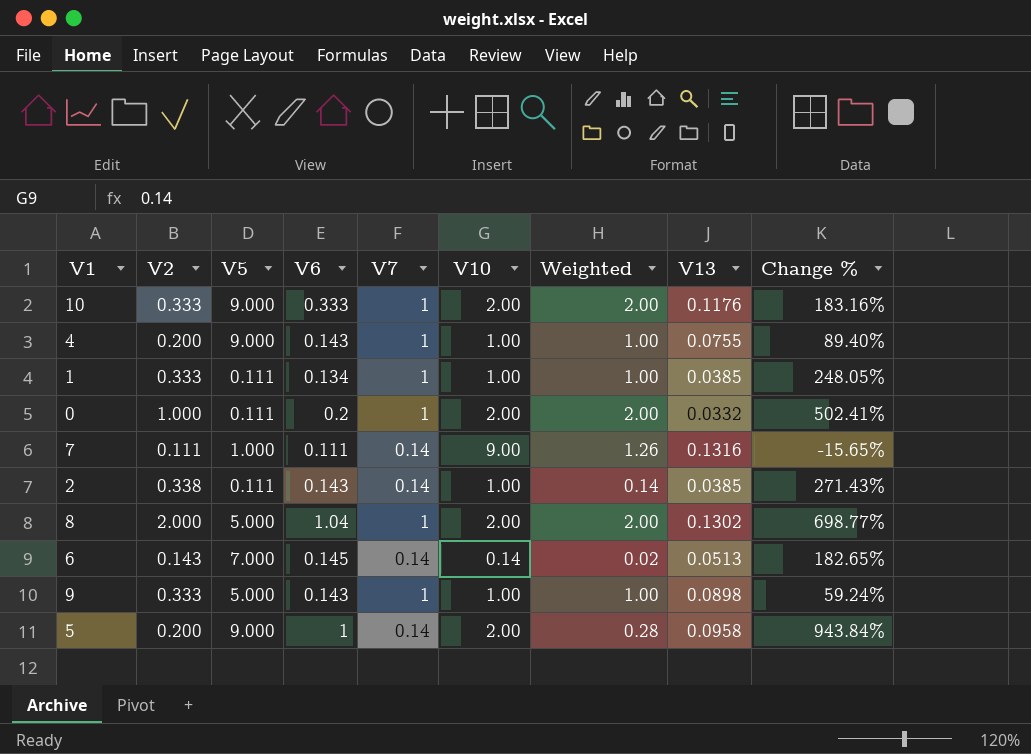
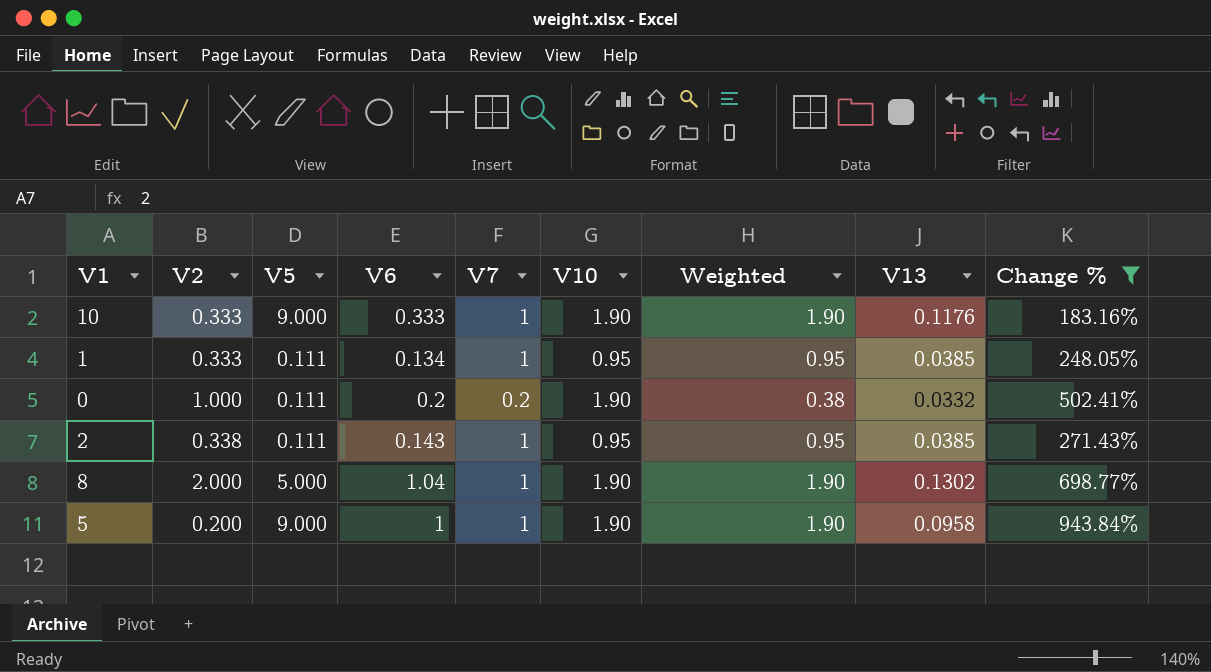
filter: none -> Change % >= 183.16%
10 | V10: 2.00 -> 1.90
10 | Weighted: 2.00 -> 1.90
1 | V10: 1.00 -> 0.95
1 | Weighted: 1.00 -> 0.95
0 | V7: 1 -> 0.2
0 | V10: 2.00 -> 1.90
0 | Weighted: 2.00 -> 0.38
2 | V7: 0.14 -> 1
2 | V10: 1.00 -> 0.95
2 | Weighted: 0.14 -> 0.95
8 | V10: 2.00 -> 1.90
8 | Weighted: 2.00 -> 1.90
5 | V7: 0.14 -> 1
5 | V10: 2.00 -> 1.90
5 | Weighted: 0.28 -> 1.90

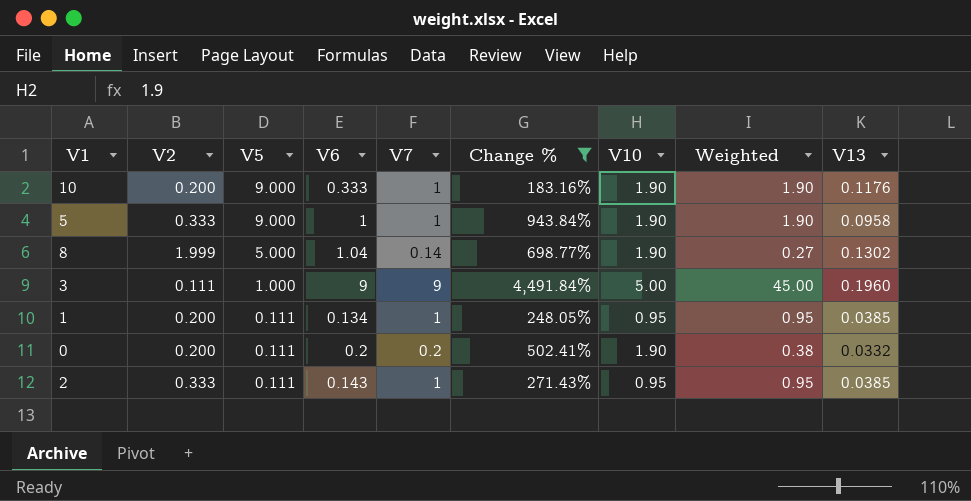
row order: none -> V5 descending
column Change % | position: 9 -> 6
10 | V2: 0.333 -> 0.200
5 | V2: 0.200 -> 0.333
8 | V2: 2.000 -> 1.999
8 | V7: 1 -> 0.14
8 | Weighted: 1.90 -> 0.27
row 3: none -> 0.111 | 1.000 | 9 | 9 | 4,491.84% | 5.00 | 45.00 | 0.1960
1 | V2: 0.333 -> 0.200
0 | V2: 1.000 -> 0.200
2 | V2: 0.338 -> 0.333

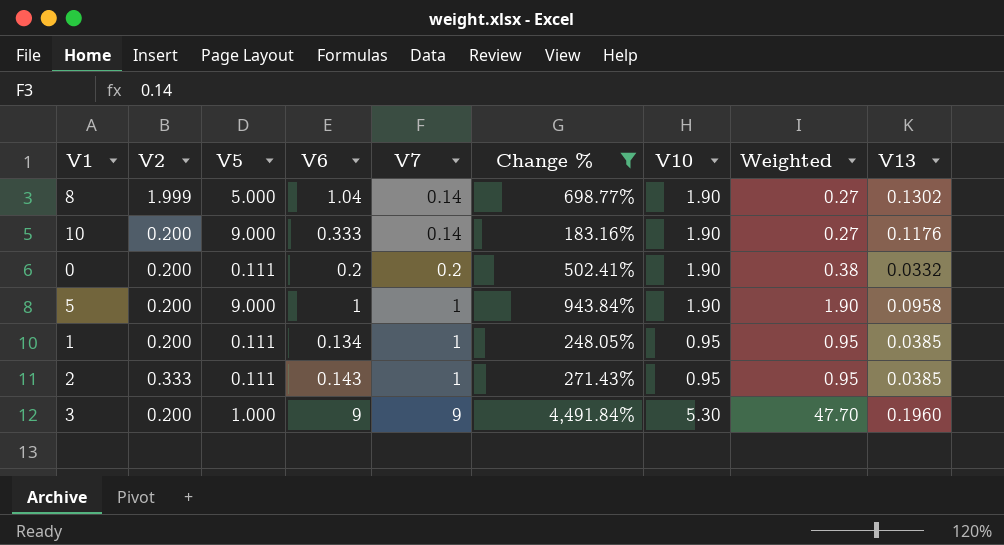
row order: V5 descending -> V7 ascending
10 | V7: 1 -> 0.14
10 | Weighted: 1.90 -> 0.27
5 | V2: 0.333 -> 0.200
3 | V2: 0.111 -> 0.200
3 | V10: 5.00 -> 5.30
3 | Weighted: 45.00 -> 47.70

